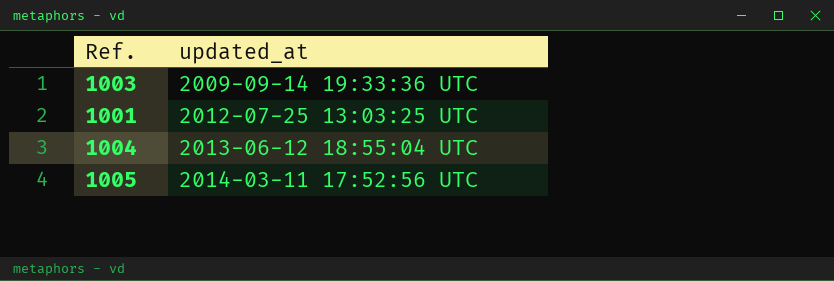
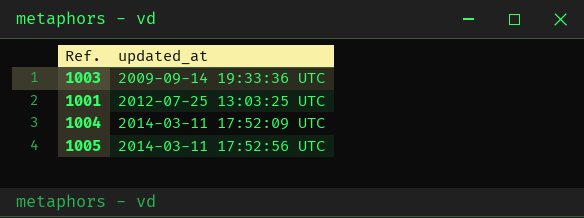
1004 | updated_at: 2013-06-12 18:55:04 UTC -> 2014-03-11 17:52:09 UTC

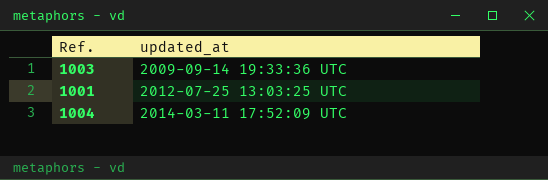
row 1005: 2014-03-11 17:52:56 UTC -> none

